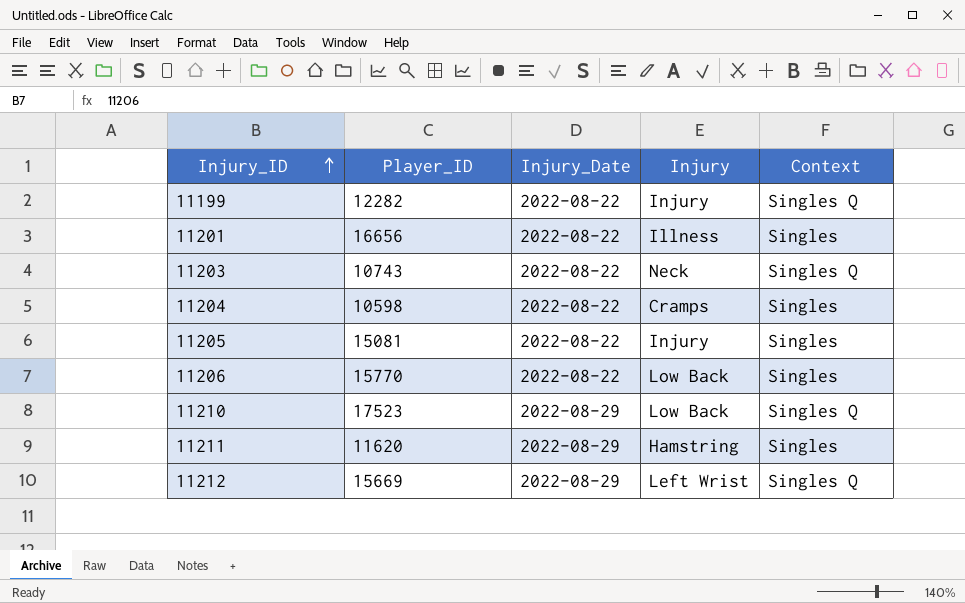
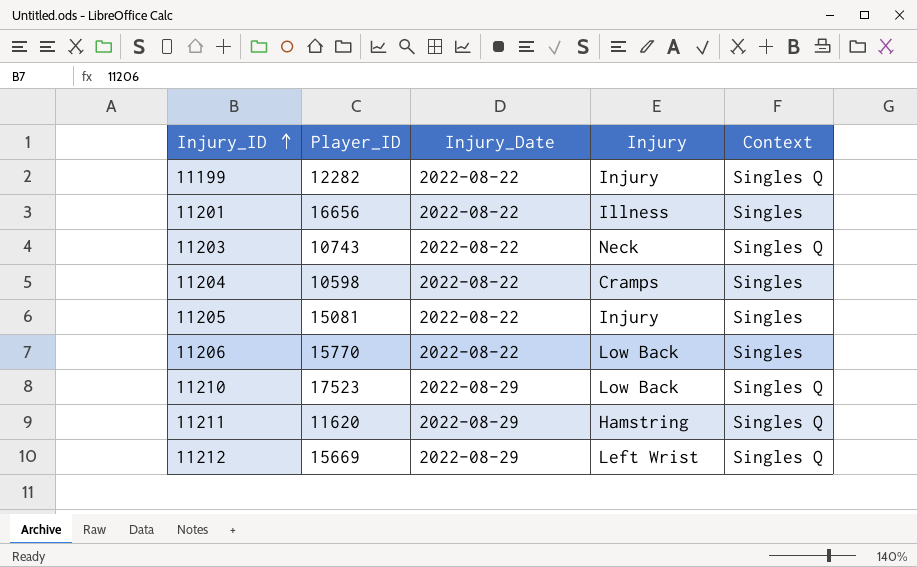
11211 | Context: Singles -> Singles Q

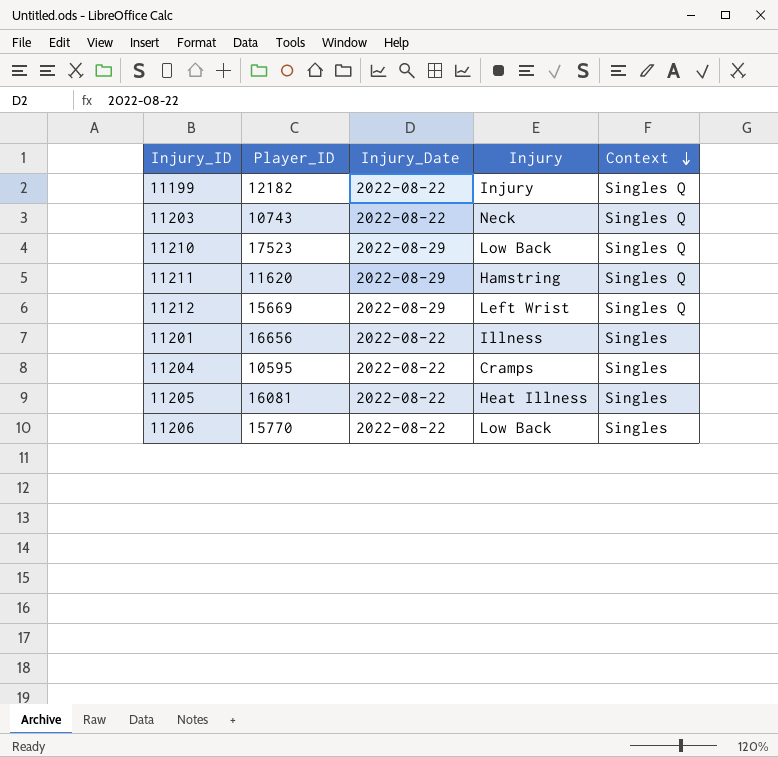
row order: Injury_ID ascending -> Context descending
11199 | Player_ID: 12282 -> 12182
11204 | Player_ID: 10598 -> 10595
11205 | Player_ID: 15081 -> 16081
11205 | Injury: Injury -> Heat Illness

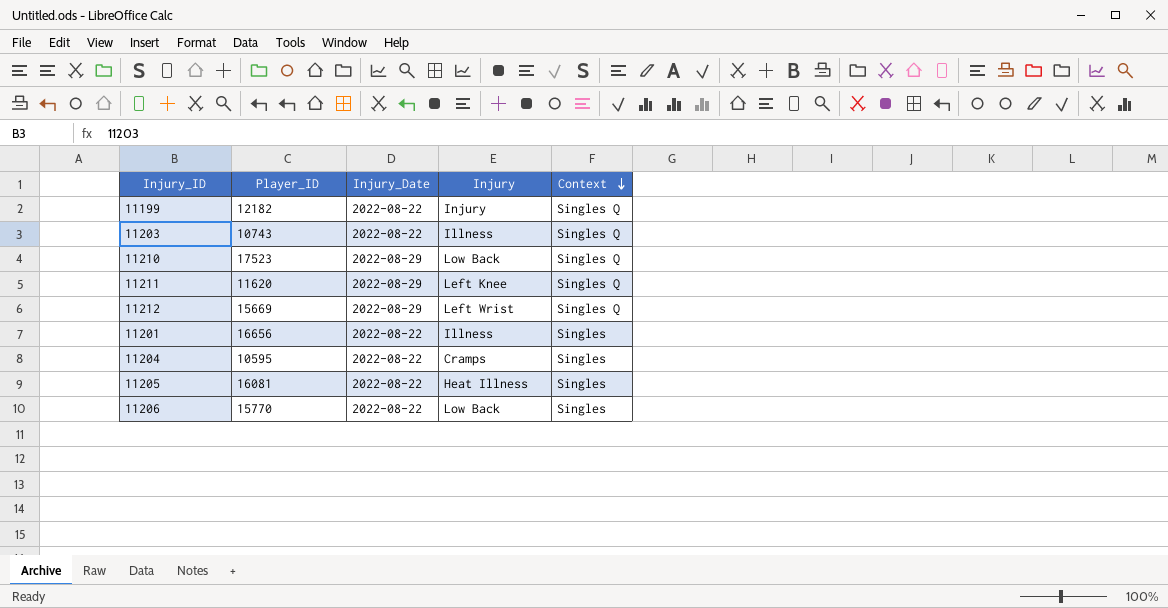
11203 | Injury: Neck -> Illness
11211 | Injury: Hamstring -> Left Knee

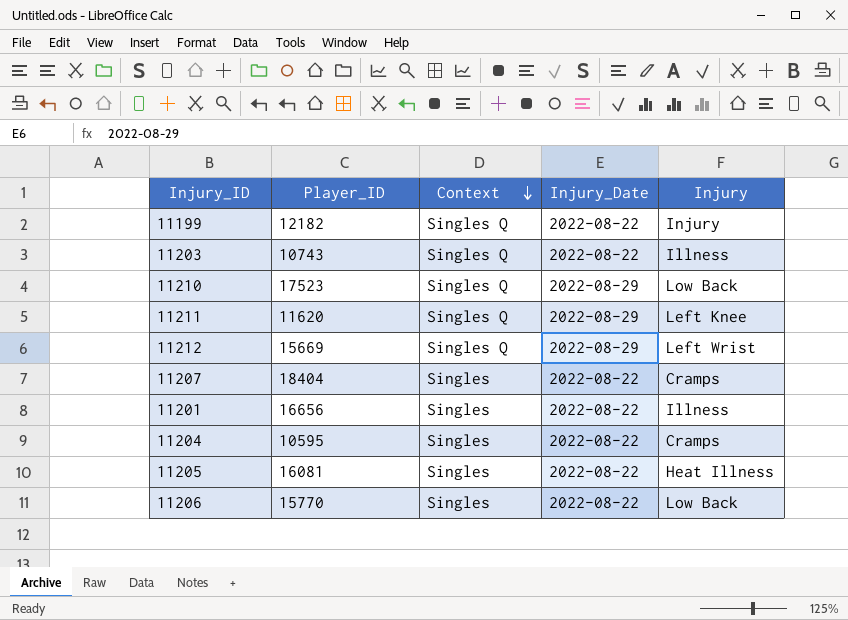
column Context | position: 5 -> 3
row 11207: none -> 18404 | Singles | 2022-08-22 | Cramps

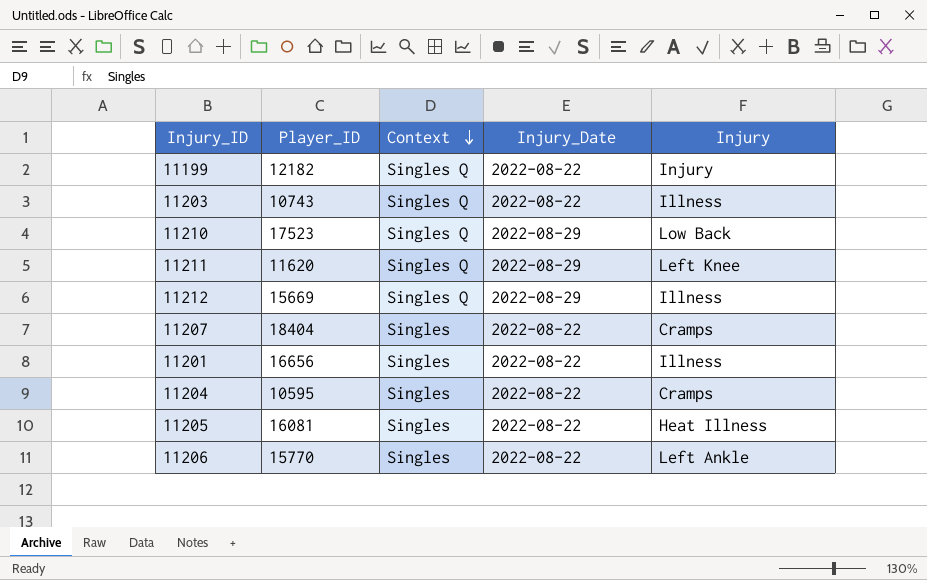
11212 | Injury: Left Wrist -> Illness
11206 | Injury: Low Back -> Left Ankle

